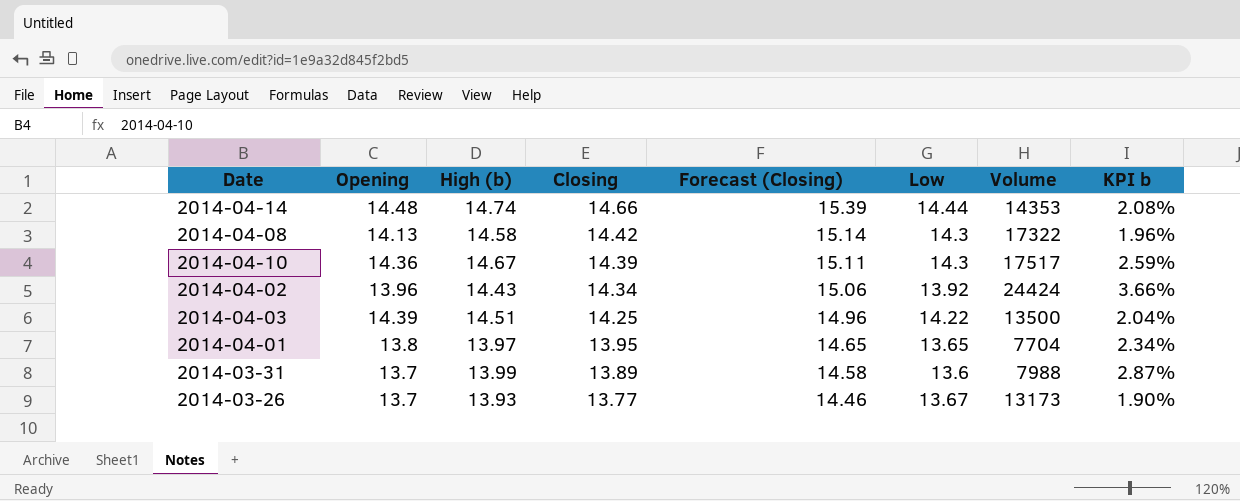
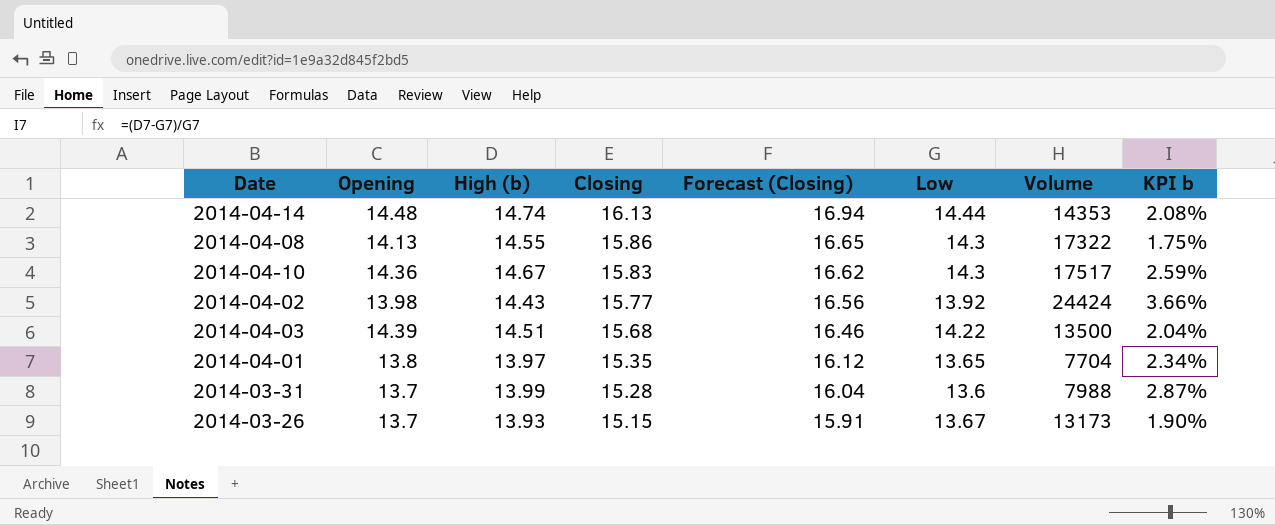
2014-04-14 | Closing: 14.66 -> 16.13
2014-04-14 | Forecast (Closing): 15.39 -> 16.94
2014-04-08 | High (b): 14.58 -> 14.55
2014-04-08 | Closing: 14.42 -> 15.86
2014-04-08 | Forecast (Closing): 15.14 -> 16.65
2014-04-08 | KPI b: 1.96% -> 1.75%
2014-04-10 | Closing: 14.39 -> 15.83
2014-04-10 | Forecast (Closing): 15.11 -> 16.62
2014-04-02 | Opening: 13.96 -> 13.98
2014-04-02 | Closing: 14.34 -> 15.77
2014-04-02 | Forecast (Closing): 15.06 -> 16.56
2014-04-03 | Closing: 14.25 -> 15.68
2014-04-03 | Forecast (Closing): 14.96 -> 16.46
2014-04-01 | Closing: 13.95 -> 15.35
2014-04-01 | Forecast (Closing): 14.65 -> 16.12
2014-03-31 | Closing: 13.89 -> 15.28
2014-03-31 | Forecast (Closing): 14.58 -> 16.04
2014-03-26 | Closing: 13.77 -> 15.15
2014-03-26 | Forecast (Closing): 14.46 -> 15.91

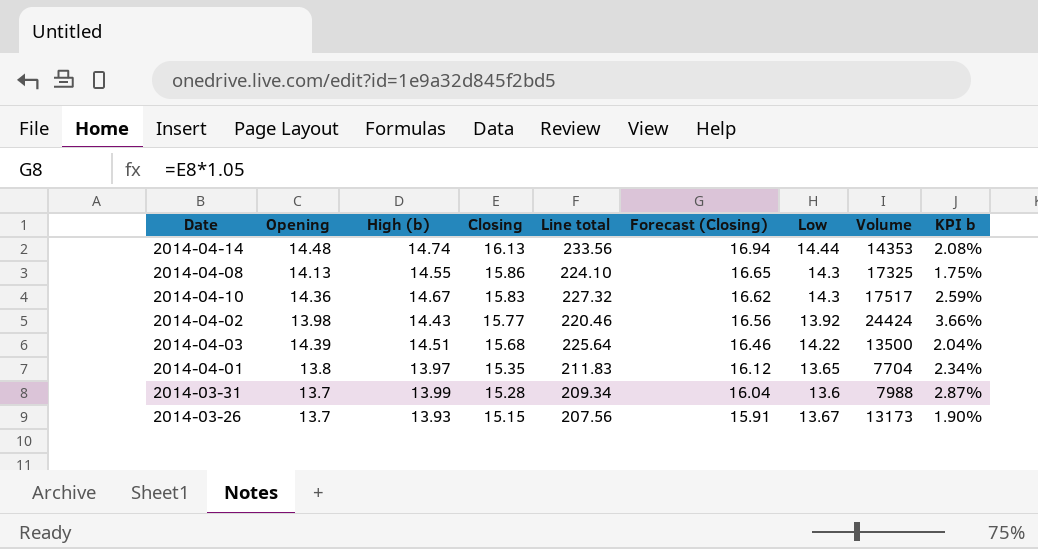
column Line total | formula: none -> [Opening] * [Closing]
2014-04-08 | Volume: 17322 -> 17325

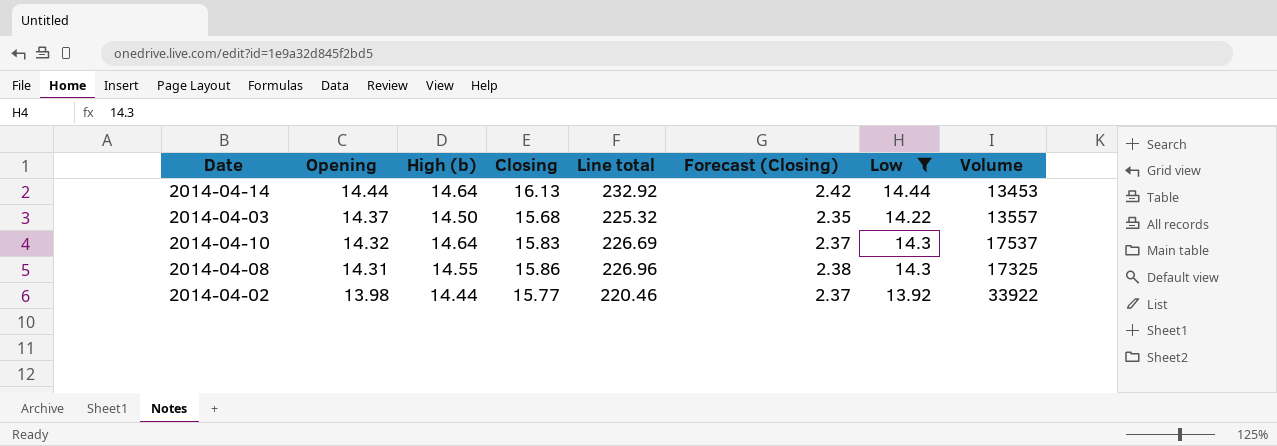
filter: none -> Low >= 13.92
row order: Closing descending -> Opening descending
column KPI b | formula: ([High (b)] - [Low]) / [Low] -> none
column Forecast (Closing) | formula: [Closing] * 1.05 -> [Closing] * 0.15
2014-04-14 | Opening: 14.48 -> 14.44
2014-04-14 | High (b): 14.74 -> 14.64
2014-04-14 | Line total: 233.56 -> 232.92
2014-04-14 | Volume: 14353 -> 13453
2014-04-03 | Opening: 14.39 -> 14.37
2014-04-03 | High (b): 14.51 -> 14.50
2014-04-03 | Line total: 225.64 -> 225.32
2014-04-03 | Volume: 13500 -> 13557
2014-04-10 | Opening: 14.36 -> 14.32
2014-04-10 | High (b): 14.67 -> 14.64
2014-04-10 | Line total: 227.32 -> 226.69
2014-04-10 | Volume: 17517 -> 17537
2014-04-08 | Opening: 14.13 -> 14.31
2014-04-08 | Line total: 224.10 -> 226.96
2014-04-02 | High (b): 14.43 -> 14.44
2014-04-02 | Volume: 24424 -> 33922

